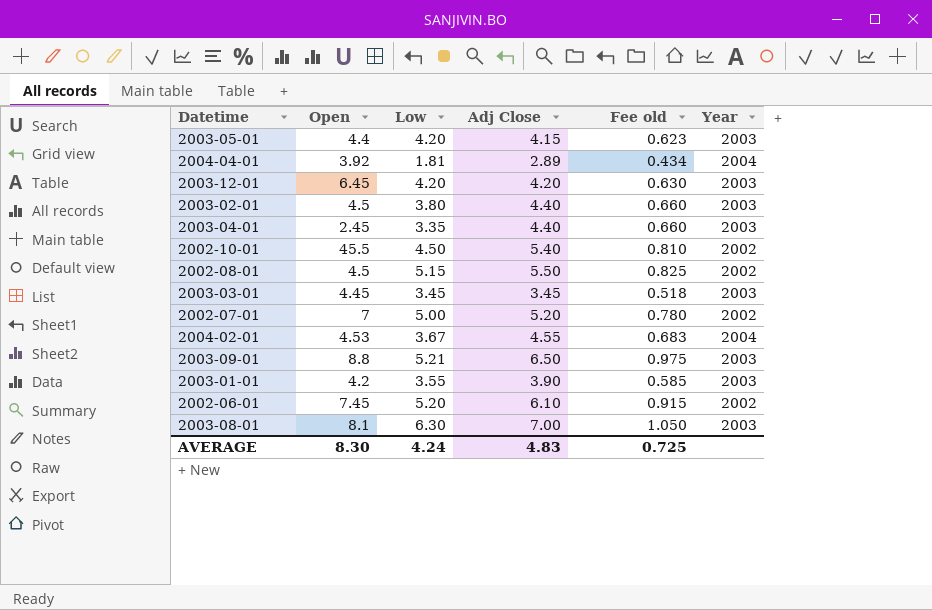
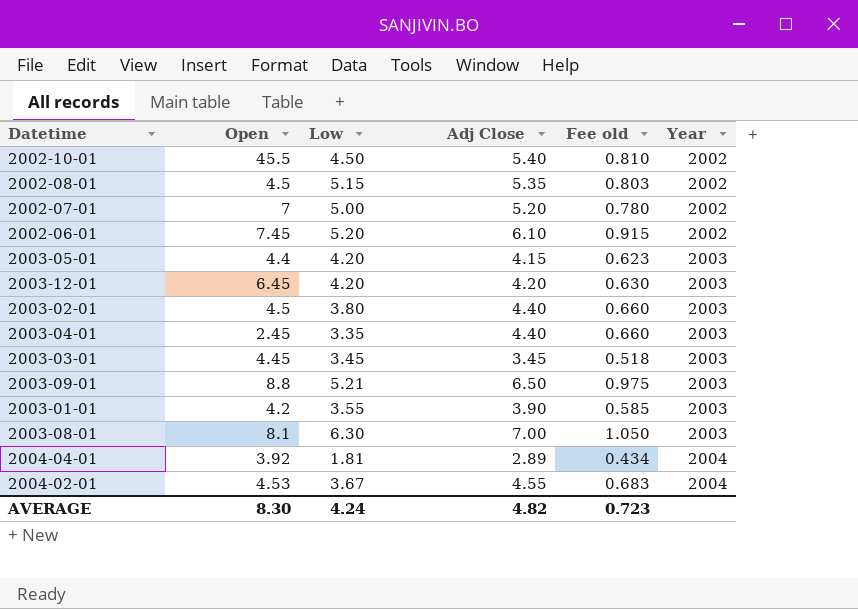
row order: none -> Year ascending
2002-08-01 | Adj Close: 5.50 -> 5.35
2002-08-01 | Fee old: 0.825 -> 0.803
AVERAGE | Adj Close: 4.83 -> 4.82
AVERAGE | Fee old: 0.725 -> 0.723

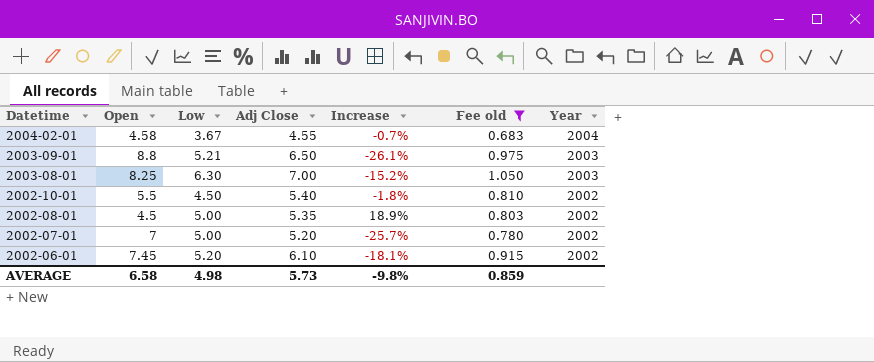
filter: none -> Fee old >= 0.683
row order: Year ascending -> Datetime descending
column Increase | formula: none -> ([Adj Close] - [Open]) / [Open]
2004-02-01 | Open: 4.53 -> 4.58
2003-08-01 | Open: 8.1 -> 8.25
2002-10-01 | Open: 45.5 -> 5.5
2002-08-01 | Low: 5.15 -> 5.00
AVERAGE | Open: 8.30 -> 6.58
AVERAGE | Low: 4.24 -> 4.98
AVERAGE | Adj Close: 4.82 -> 5.73
AVERAGE | Fee old: 0.723 -> 0.859

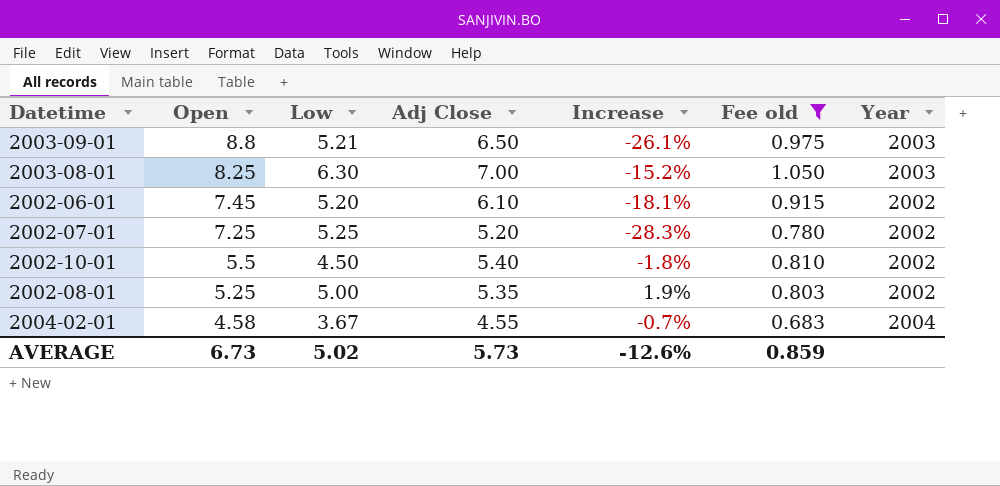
row order: Datetime descending -> Open descending
2002-07-01 | Open: 7 -> 7.25
2002-07-01 | Low: 5.00 -> 5.25
2002-07-01 | Increase: -25.7% -> -28.3%
2002-08-01 | Open: 4.5 -> 5.25
2002-08-01 | Increase: 18.9% -> 1.9%
AVERAGE | Open: 6.58 -> 6.73
AVERAGE | Low: 4.98 -> 5.02
AVERAGE | Increase: -9.8% -> -12.6%

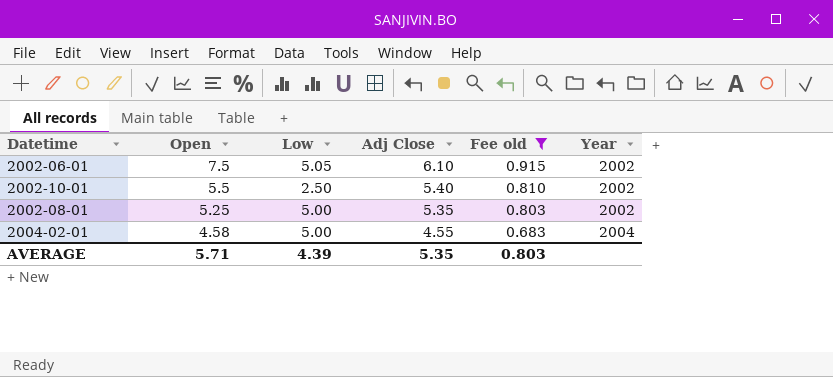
column Increase | formula: ([Adj Close] - [Open]) / [Open] -> none
row 2003-09-01: 8.8 | 5.21 | 6.50 | -26.1% | 0.975 | 2003 -> none
row 2003-08-01: 8.25 | 6.30 | 7.00 | -15.2% | 1.050 | 2003 -> none
row 2002-07-01: 7.25 | 5.25 | 5.20 | -28.3% | 0.780 | 2002 -> none
2002-06-01 | Open: 7.45 -> 7.5
2002-06-01 | Low: 5.20 -> 5.05
2002-10-01 | Low: 4.50 -> 2.50
2004-02-01 | Low: 3.67 -> 5.00
AVERAGE | Open: 6.73 -> 5.71
AVERAGE | Low: 5.02 -> 4.39
AVERAGE | Adj Close: 5.73 -> 5.35
AVERAGE | Fee old: 0.859 -> 0.803

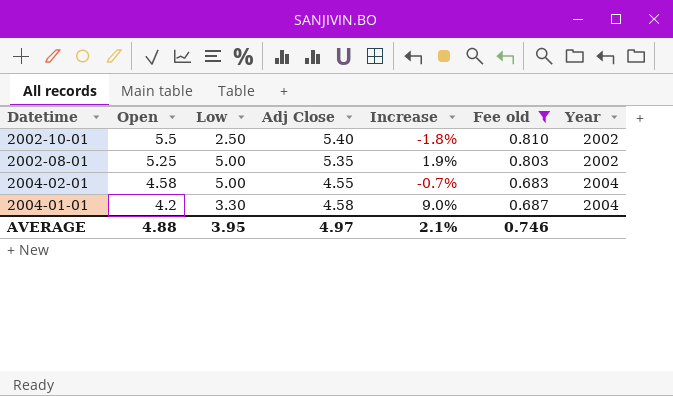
column Increase | formula: none -> ([Adj Close] - [Open]) / [Open]
row 2002-06-01: 7.5 | 5.05 | 6.10 | 0.915 | 2002 -> none
row 2004-01-01: none -> 4.2 | 3.30 | 4.58 | 9.0% | 0.687 | 2004
AVERAGE | Open: 5.71 -> 4.88
AVERAGE | Low: 4.39 -> 3.95
AVERAGE | Adj Close: 5.35 -> 4.97
AVERAGE | Fee old: 0.803 -> 0.746

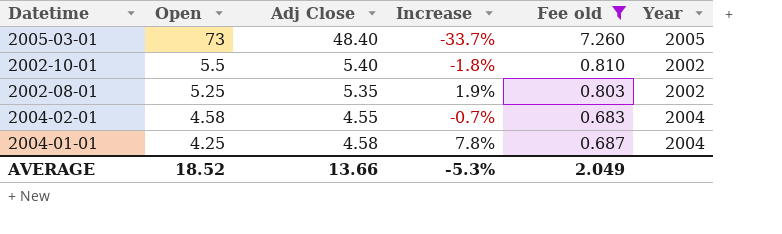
column Low | position: 3 -> none
row 2005-03-01: none -> 73 | 48.40 | -33.7% | 7.260 | 2005
2004-01-01 | Open: 4.2 -> 4.25
2004-01-01 | Increase: 9.0% -> 7.8%
AVERAGE | Open: 4.88 -> 18.52
AVERAGE | Adj Close: 4.97 -> 13.66
AVERAGE | Increase: 2.1% -> -5.3%
AVERAGE | Fee old: 0.746 -> 2.049

